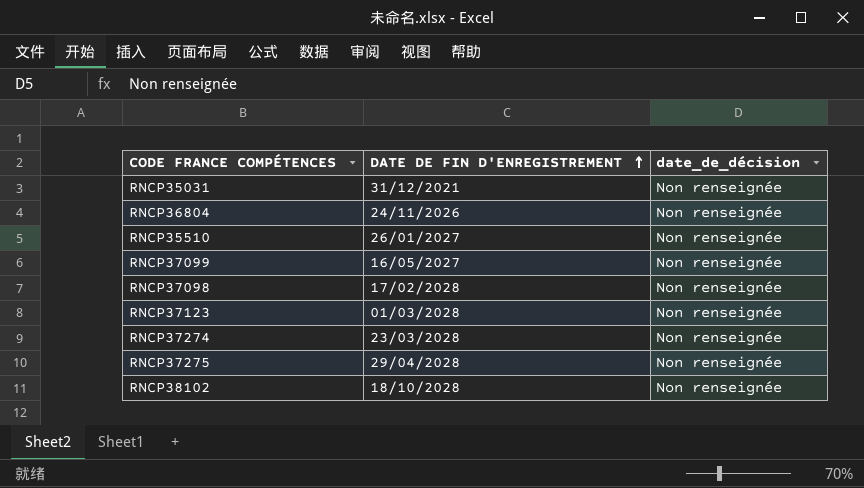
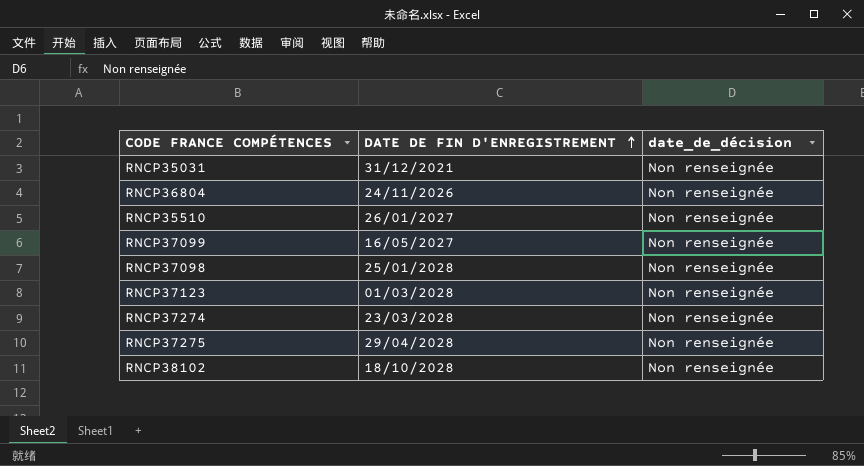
RNCP37098 | DATE DE FIN D'ENREGISTREMENT: 17/02/2028 -> 25/01/2028

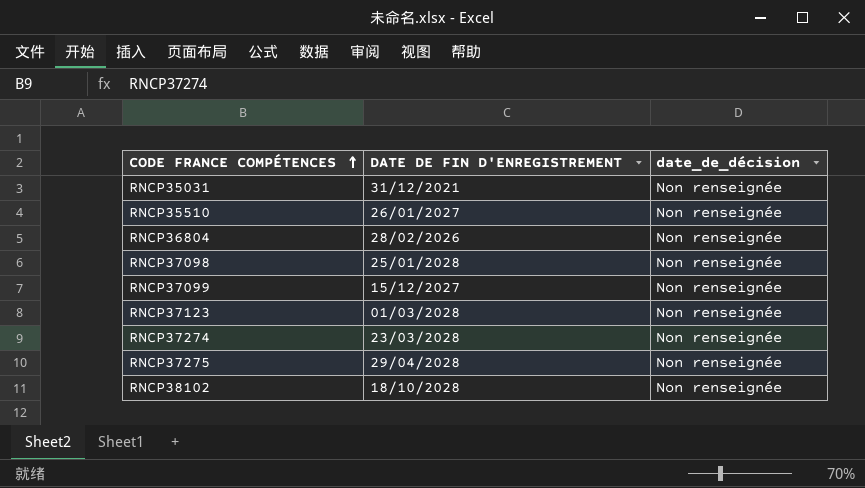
row order: DATE DE FIN D'ENREGISTREMENT ascending -> CODE FRANCE COMPÉTENCES ascending
RNCP36804 | DATE DE FIN D'ENREGISTREMENT: 24/11/2026 -> 28/02/2026
RNCP37099 | DATE DE FIN D'ENREGISTREMENT: 16/05/2027 -> 15/12/2027

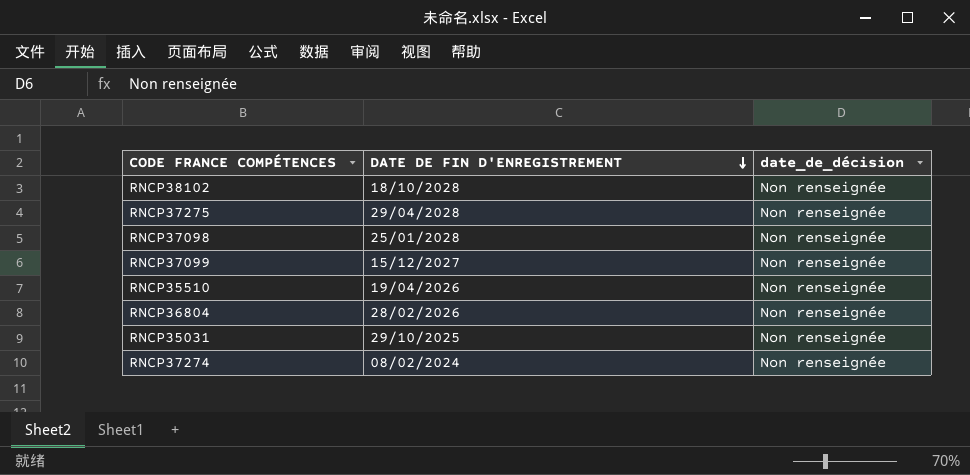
row order: CODE FRANCE COMPÉTENCES ascending -> DATE DE FIN D'ENREGISTREMENT descending
row RNCP37123: 01/03/2028 | Non renseignée -> none
RNCP35510 | DATE DE FIN D'ENREGISTREMENT: 26/01/2027 -> 19/04/2026
RNCP35031 | DATE DE FIN D'ENREGISTREMENT: 31/12/2021 -> 29/10/2025
RNCP37274 | DATE DE FIN D'ENREGISTREMENT: 23/03/2028 -> 08/02/2024

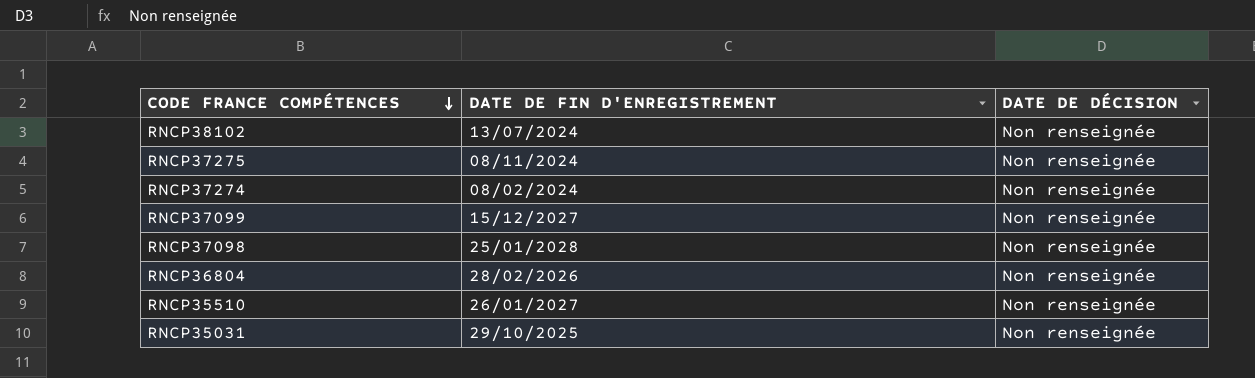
row order: DATE DE FIN D'ENREGISTREMENT descending -> CODE FRANCE COMPÉTENCES descending
column name: date_de_décision -> DATE DE DÉCISION
RNCP38102 | DATE DE FIN D'ENREGISTREMENT: 18/10/2028 -> 13/07/2024
RNCP37275 | DATE DE FIN D'ENREGISTREMENT: 29/04/2028 -> 08/11/2024
RNCP35510 | DATE DE FIN D'ENREGISTREMENT: 19/04/2026 -> 26/01/2027

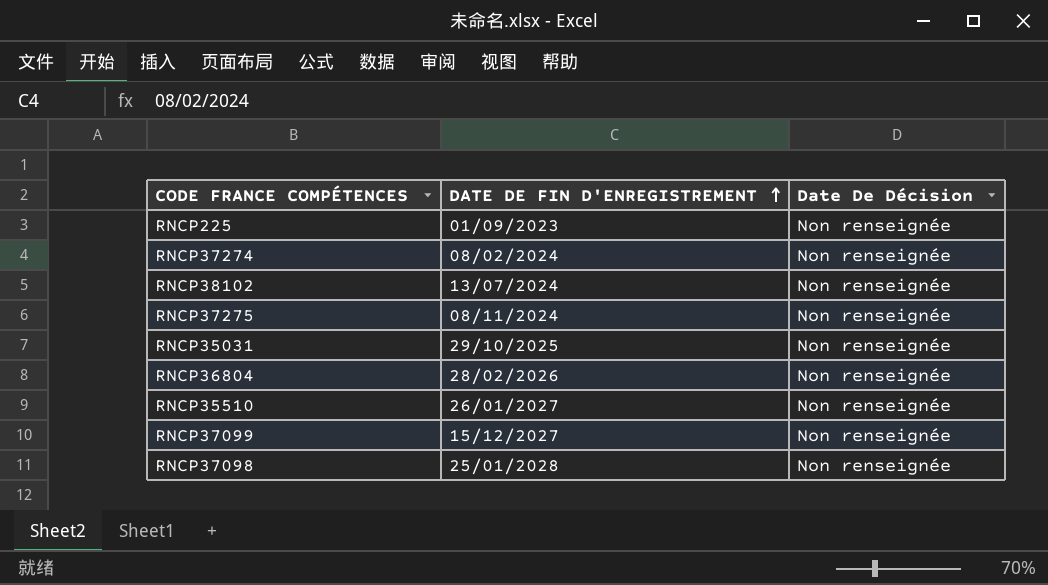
row order: CODE FRANCE COMPÉTENCES descending -> DATE DE FIN D'ENREGISTREMENT ascending
column name: DATE DE DÉCISION -> Date De Décision
row RNCP225: none -> 01/09/2023 | Non renseignée

